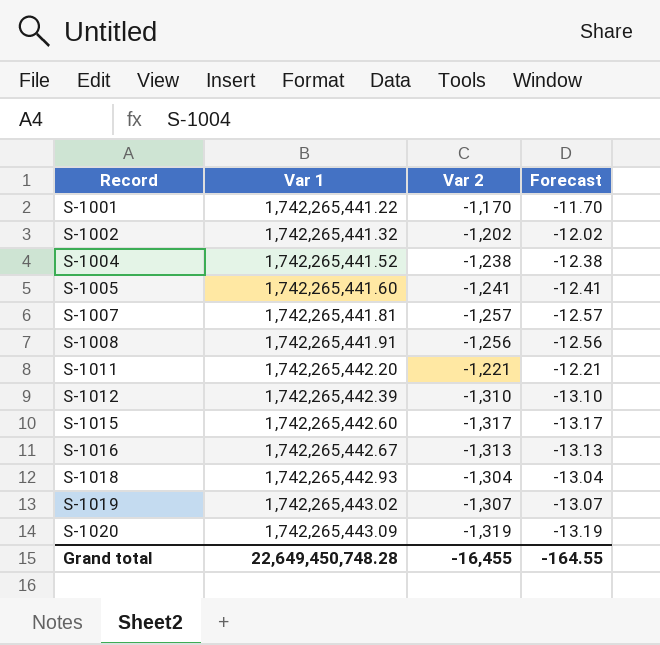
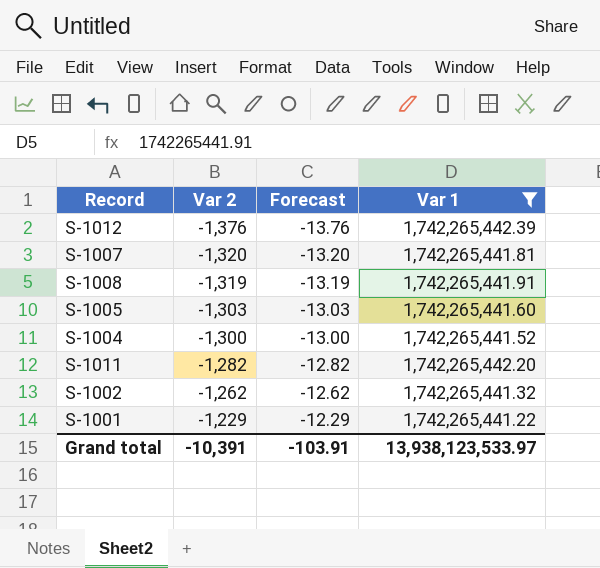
filter: none -> Var 1 <= 1,742,265,442.39
row order: Record ascending -> Var 2 ascending
column Var 1 | position: 2 -> 4
S-1012 | Var 2: -1,310 -> -1,376
S-1012 | Forecast: -13.10 -> -13.76
S-1007 | Var 2: -1,257 -> -1,320
S-1007 | Forecast: -12.57 -> -13.20
S-1008 | Var 2: -1,256 -> -1,319
S-1008 | Forecast: -12.56 -> -13.19
S-1005 | Var 2: -1,241 -> -1,303
S-1005 | Forecast: -12.41 -> -13.03
S-1004 | Var 2: -1,238 -> -1,300
S-1004 | Forecast: -12.38 -> -13.00
S-1011 | Var 2: -1,221 -> -1,282
S-1011 | Forecast: -12.21 -> -12.82
S-1002 | Var 2: -1,202 -> -1,262
S-1002 | Forecast: -12.02 -> -12.62
S-1001 | Var 2: -1,170 -> -1,229
S-1001 | Forecast: -11.70 -> -12.29
Grand total | Var 2: -16,455 -> -10,391
Grand total | Forecast: -164.55 -> -103.91
Grand total | Var 1: 22,649,450,748.28 -> 13,938,123,533.97

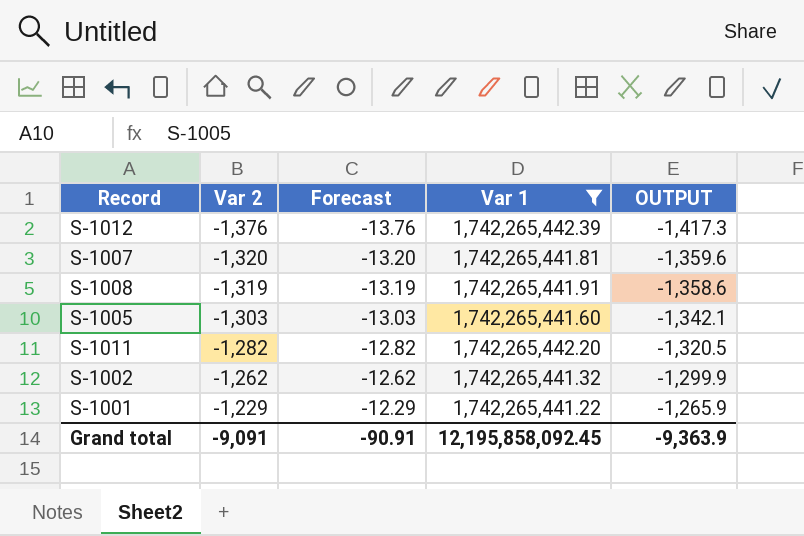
column OUTPUT | formula: none -> [Var 2] * 1.03
row S-1004: -1,300 | -13.00 | 1,742,265,441.52 -> none
Grand total | Var 2: -10,391 -> -9,091
Grand total | Forecast: -103.91 -> -90.91
Grand total | Var 1: 13,938,123,533.97 -> 12,195,858,092.45

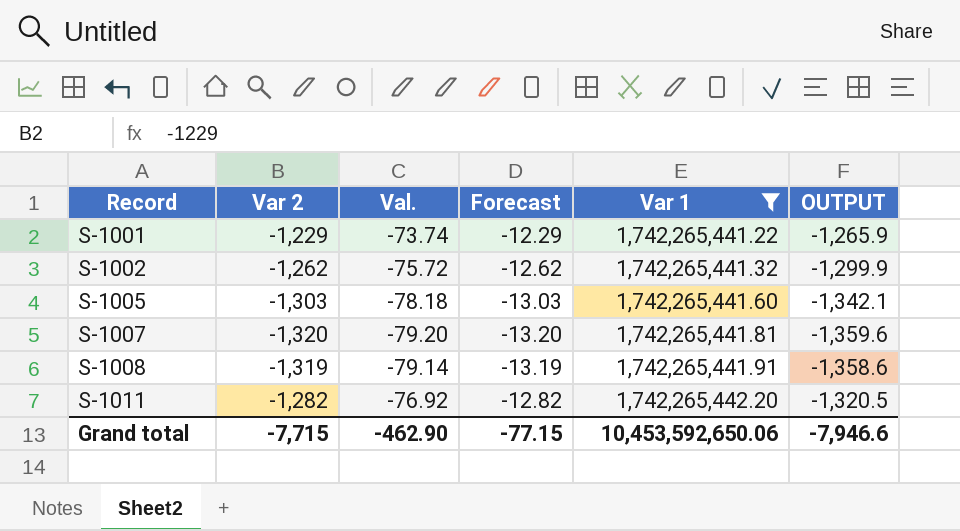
row order: Var 2 ascending -> Record ascending
column Val. | formula: none -> [Var 2] * 0.06
row S-1012: -1,376 | -13.76 | 1,742,265,442.39 | -1,417.3 -> none
Grand total | Var 2: -9,091 -> -7,715
Grand total | Forecast: -90.91 -> -77.15
Grand total | Var 1: 12,195,858,092.45 -> 10,453,592,650.06
Grand total | OUTPUT: -9,363.9 -> -7,946.6

